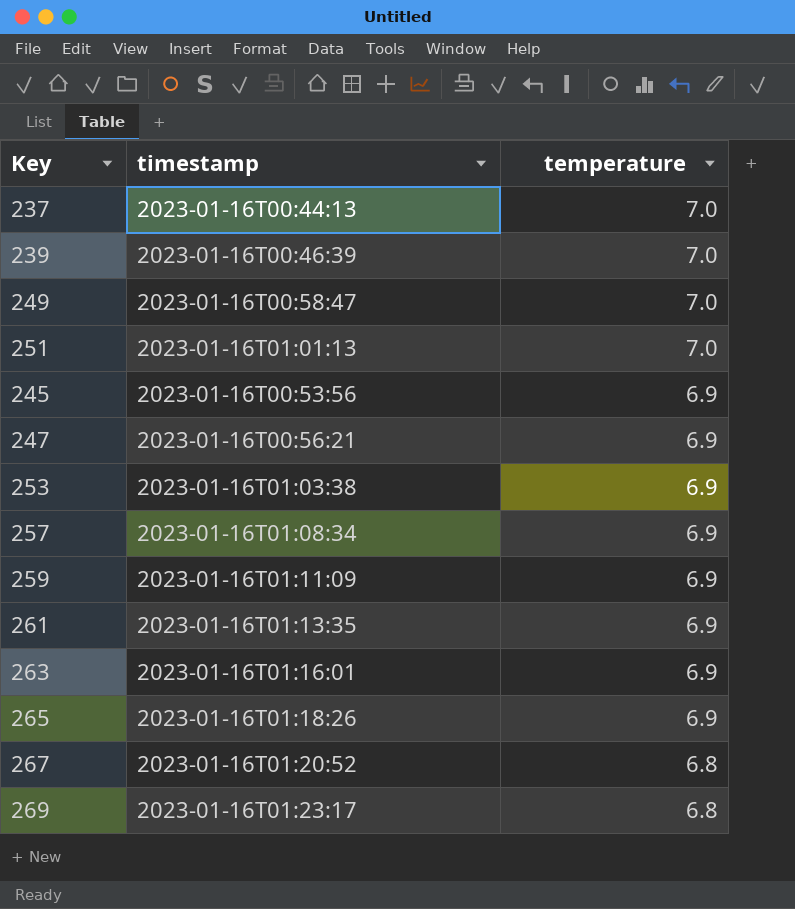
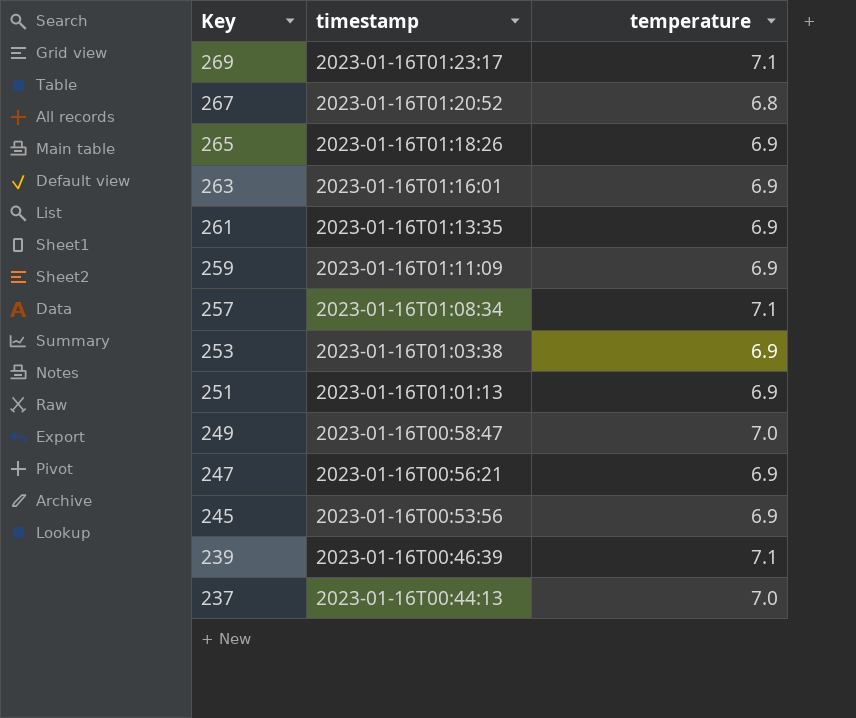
row order: temperature descending -> Key descending
269 | temperature: 6.8 -> 7.1
257 | temperature: 6.9 -> 7.1
251 | temperature: 7.0 -> 6.9
239 | temperature: 7.0 -> 7.1

